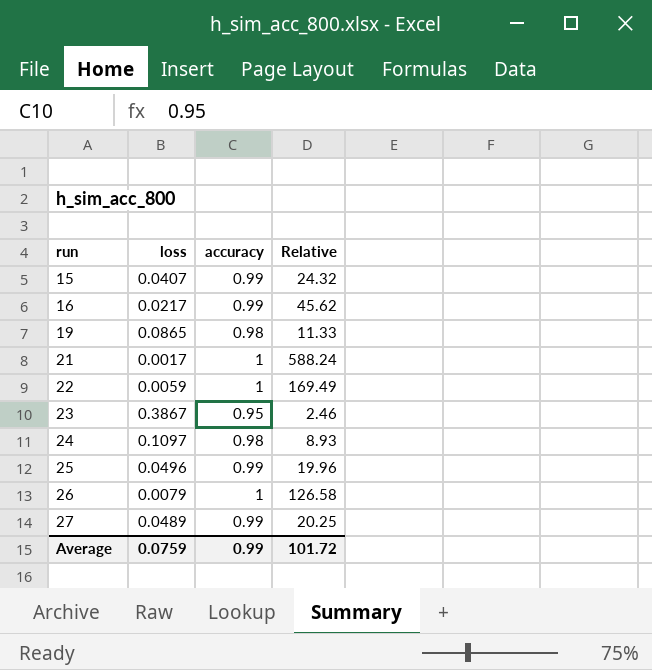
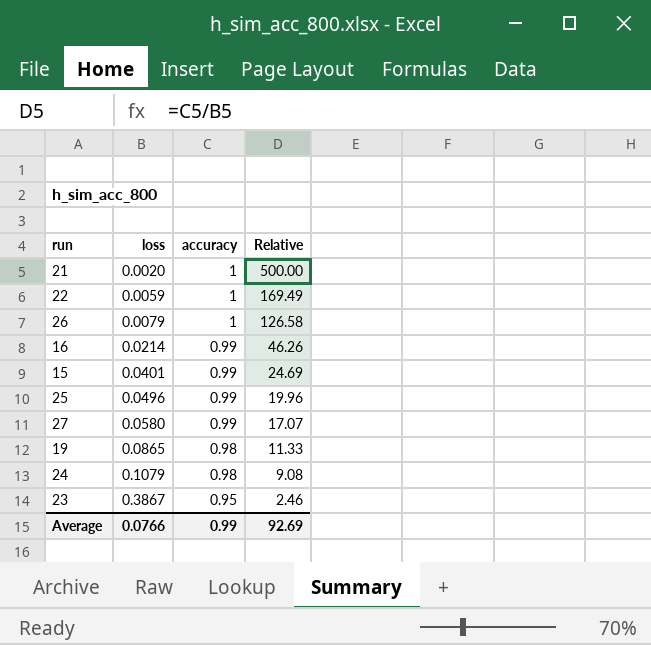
row order: run ascending -> loss ascending
21 | loss: 0.0017 -> 0.0020
21 | Relative: 588.24 -> 500.00
16 | loss: 0.0217 -> 0.0214
16 | Relative: 45.62 -> 46.26
15 | loss: 0.0407 -> 0.0401
15 | Relative: 24.32 -> 24.69
27 | loss: 0.0489 -> 0.0580
27 | Relative: 20.25 -> 17.07
24 | loss: 0.1097 -> 0.1079
24 | Relative: 8.93 -> 9.08
Average | loss: 0.0759 -> 0.0766
Average | Relative: 101.72 -> 92.69

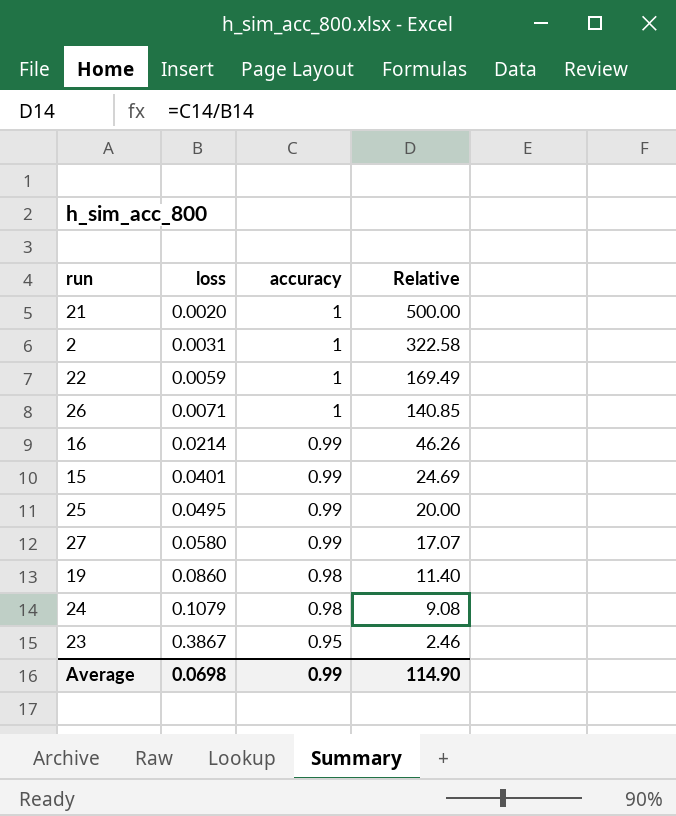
row 2: none -> 0.0031 | 1 | 322.58
26 | loss: 0.0079 -> 0.0071
26 | Relative: 126.58 -> 140.85
25 | loss: 0.0496 -> 0.0495
25 | Relative: 19.96 -> 20.00
19 | loss: 0.0865 -> 0.0860
19 | Relative: 11.33 -> 11.40
Average | loss: 0.0766 -> 0.0698
Average | Relative: 92.69 -> 114.90

